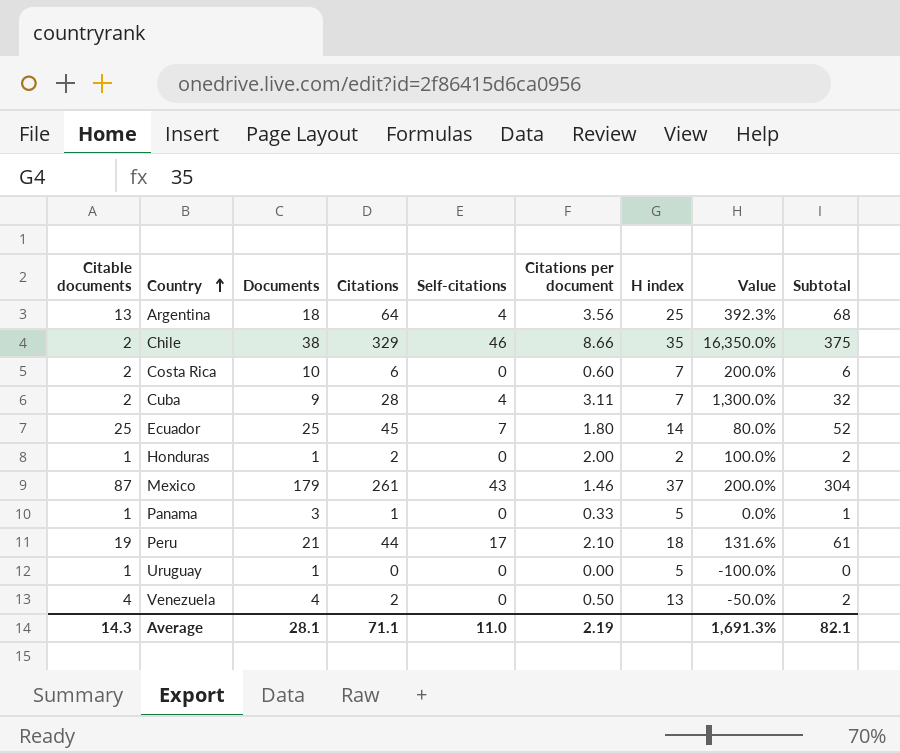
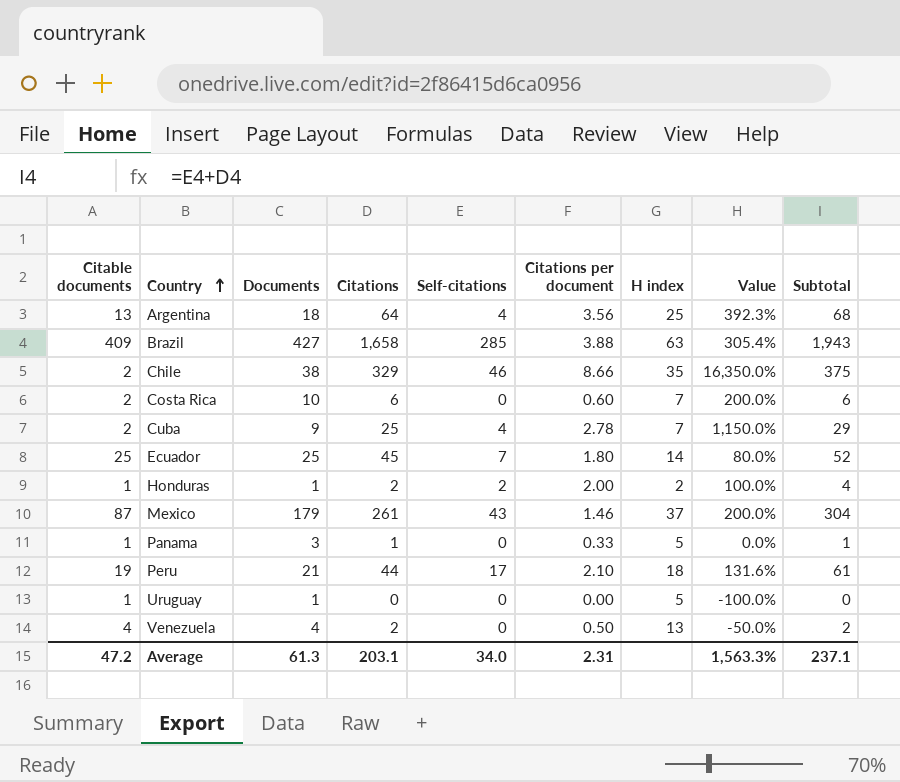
row Brazil: none -> 409 | 427 | 1,658 | 285 | 3.88 | 63 | 305.4% | 1,943
Cuba | Citations: 28 -> 25
Cuba | Citations per document: 3.11 -> 2.78
Cuba | Value: 1,300.0% -> 1,150.0%
Cuba | Subtotal: 32 -> 29
Honduras | Self-citations: 0 -> 2
Honduras | Subtotal: 2 -> 4
Average | Citable documents: 14.3 -> 47.2
Average | Documents: 28.1 -> 61.3
Average | Citations: 71.1 -> 203.1
Average | Self-citations: 11.0 -> 34.0
Average | Citations per document: 2.19 -> 2.31
Average | Value: 1,691.3% -> 1,563.3%
Average | Subtotal: 82.1 -> 237.1

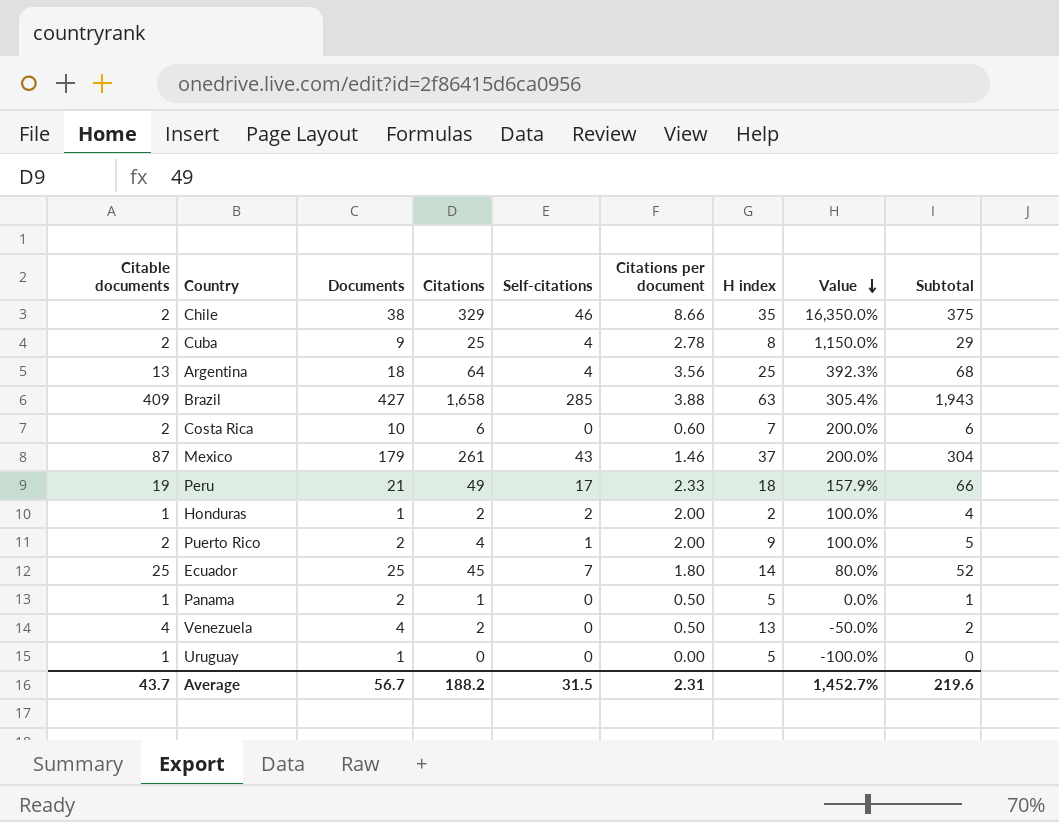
row order: Country ascending -> Value descending
Cuba | H index: 7 -> 8
Peru | Citations: 44 -> 49
Peru | Citations per document: 2.10 -> 2.33
Peru | Value: 131.6% -> 157.9%
Peru | Subtotal: 61 -> 66
row Puerto Rico: none -> 2 | 2 | 4 | 1 | 2.00 | 9 | 100.0% | 5
Panama | Documents: 3 -> 2
Panama | Citations per document: 0.33 -> 0.50
Average | Citable documents: 47.2 -> 43.7
Average | Documents: 61.3 -> 56.7
Average | Citations: 203.1 -> 188.2
Average | Self-citations: 34.0 -> 31.5
Average | Value: 1,563.3% -> 1,452.7%
Average | Subtotal: 237.1 -> 219.6

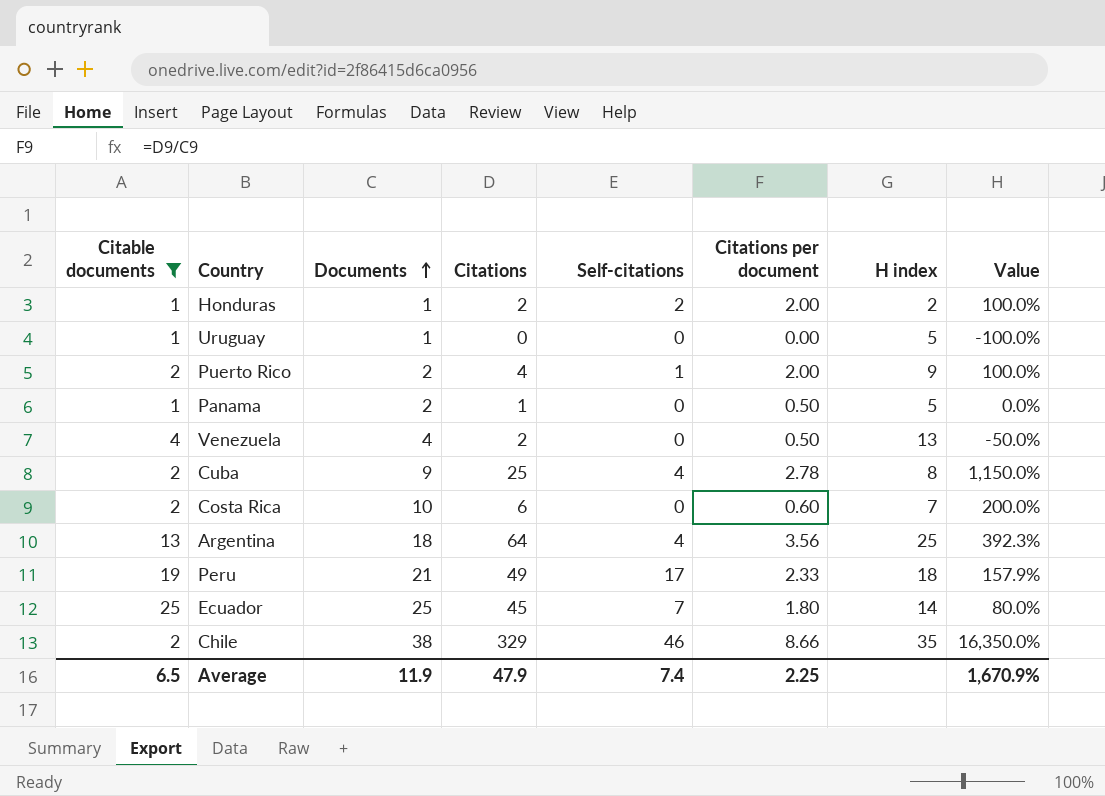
filter: none -> Citable documents <= 25
row order: Value descending -> Documents ascending
column Subtotal | formula: [Citations] + [Self-citations] -> none
Average | Citable documents: 43.7 -> 6.5
Average | Documents: 56.7 -> 11.9
Average | Citations: 188.2 -> 47.9
Average | Self-citations: 31.5 -> 7.4
Average | Citations per document: 2.31 -> 2.25
Average | Value: 1,452.7% -> 1,670.9%

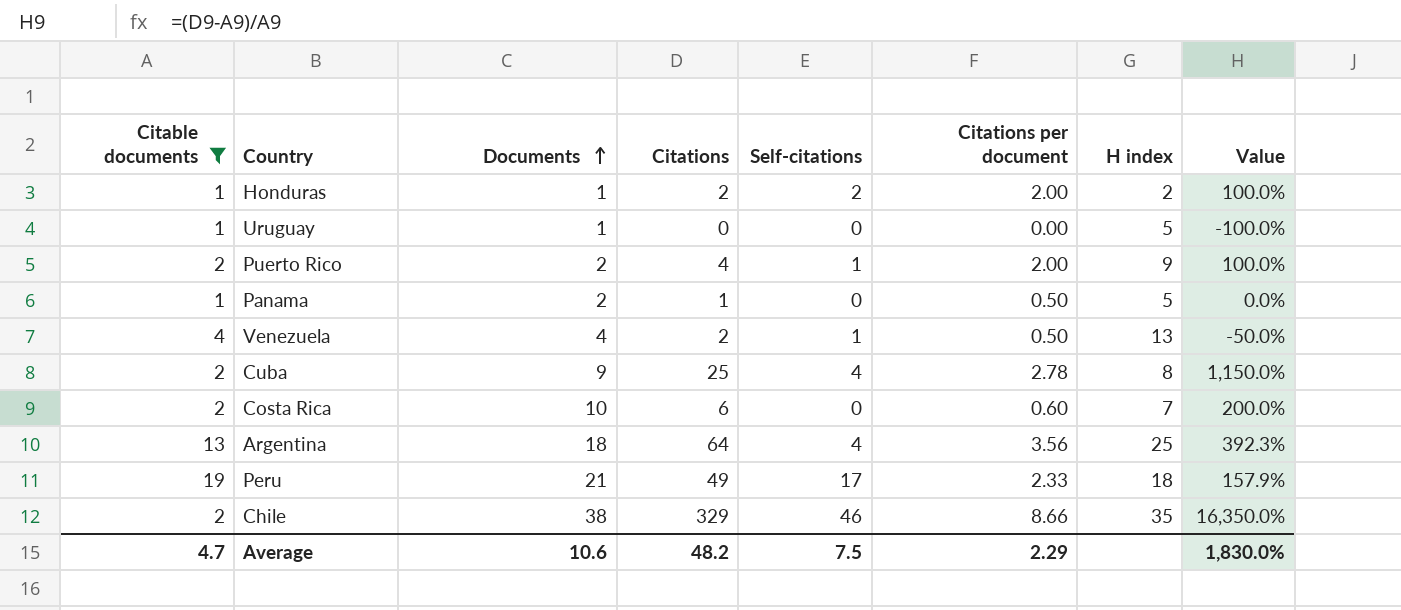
row Ecuador: 25 | 25 | 45 | 7 | 1.80 | 14 | 80.0% -> none
Venezuela | Self-citations: 0 -> 1
Average | Citable documents: 6.5 -> 4.7
Average | Documents: 11.9 -> 10.6
Average | Citations: 47.9 -> 48.2
Average | Self-citations: 7.4 -> 7.5
Average | Citations per document: 2.25 -> 2.29
Average | Value: 1,670.9% -> 1,830.0%

